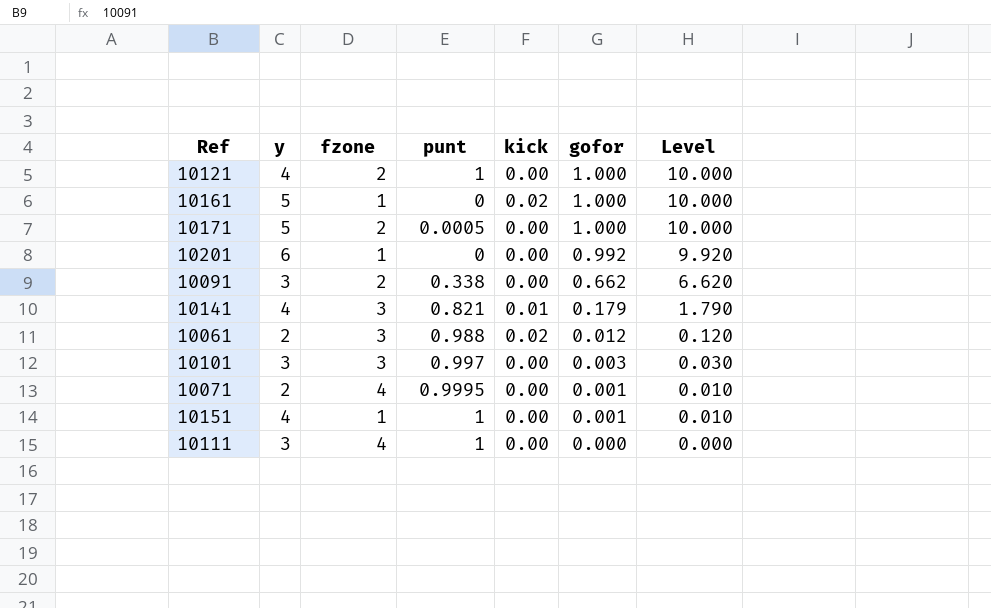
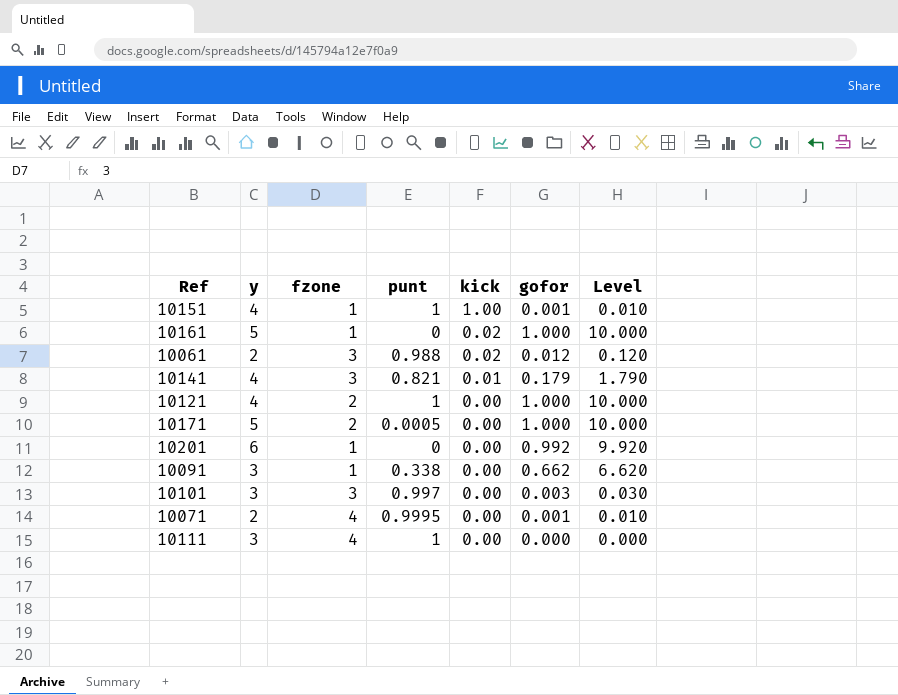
row order: gofor descending -> kick descending
10151 | kick: 0.00 -> 1.00
10091 | fzone: 2 -> 1

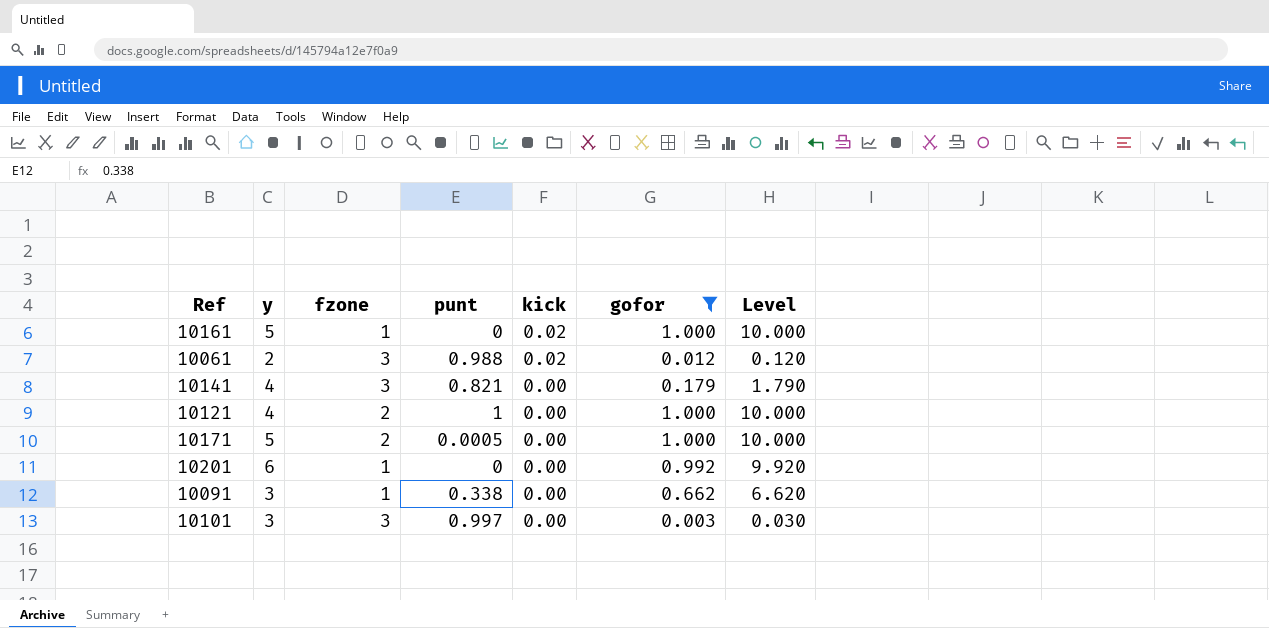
filter: none -> gofor >= 0.003
10141 | kick: 0.01 -> 0.00

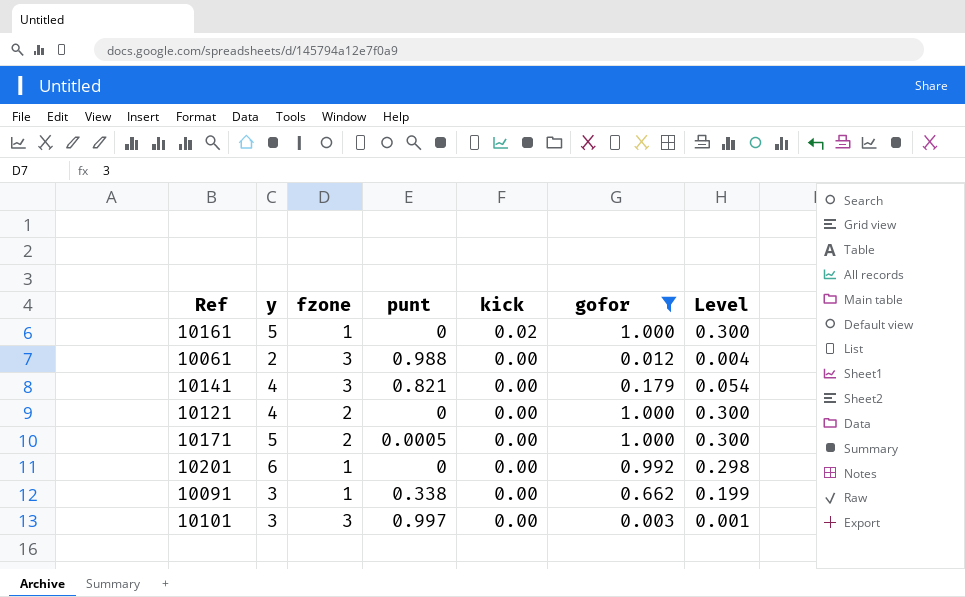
column Level | formula: [gofor] * 10 -> [gofor] * 0.3
10061 | kick: 0.02 -> 0.00
10121 | punt: 1 -> 0

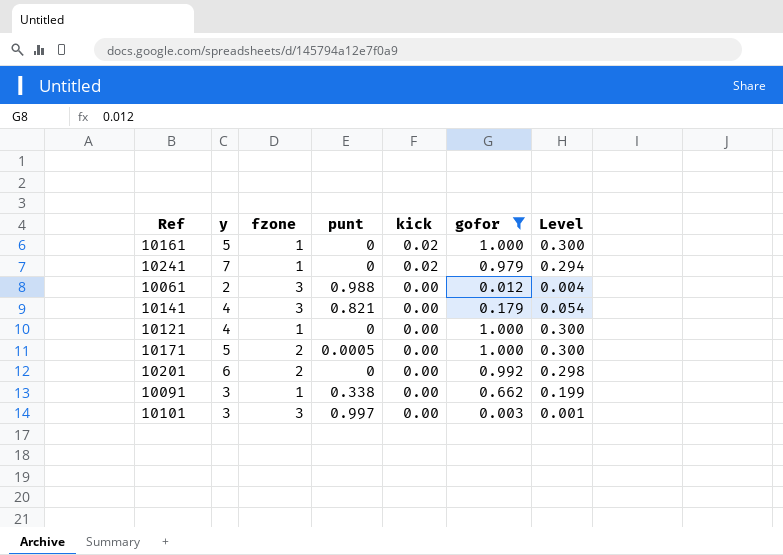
row 10241: none -> 7 | 1 | 0 | 0.02 | 0.979 | 0.294
10121 | fzone: 2 -> 1
10201 | fzone: 1 -> 2

